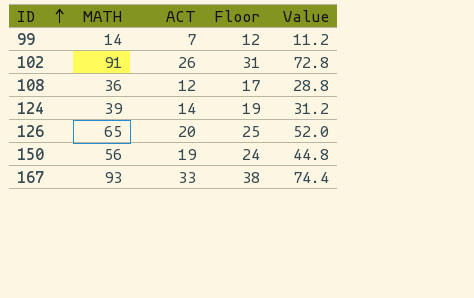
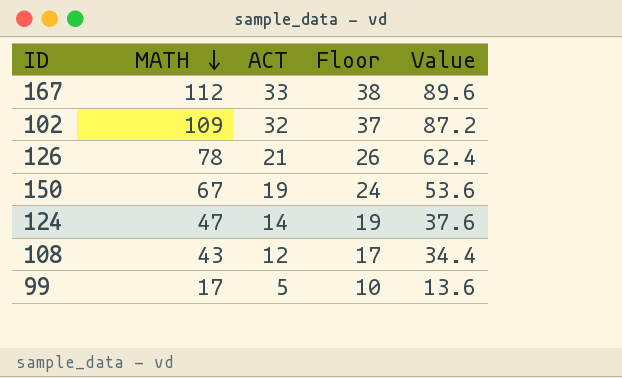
row order: ID ascending -> MATH descending
167 | MATH: 93 -> 112
167 | Value: 74.4 -> 89.6
102 | MATH: 91 -> 109
102 | ACT: 26 -> 32
102 | Floor: 31 -> 37
102 | Value: 72.8 -> 87.2
126 | MATH: 65 -> 78
126 | ACT: 20 -> 21
126 | Floor: 25 -> 26
126 | Value: 52.0 -> 62.4
150 | MATH: 56 -> 67
150 | Value: 44.8 -> 53.6
124 | MATH: 39 -> 47
124 | Value: 31.2 -> 37.6
108 | MATH: 36 -> 43
108 | Value: 28.8 -> 34.4
99 | MATH: 14 -> 17
99 | ACT: 7 -> 5
99 | Floor: 12 -> 10
99 | Value: 11.2 -> 13.6

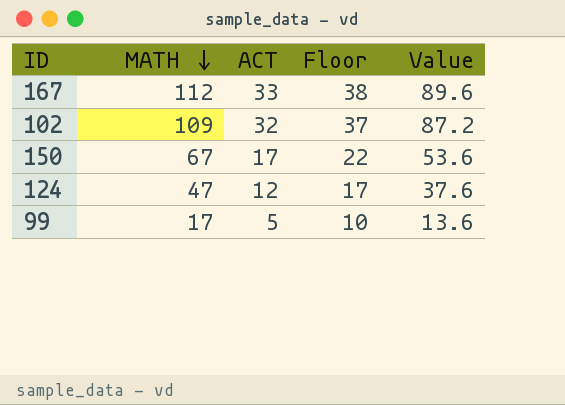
row 126: 78 | 21 | 26 | 62.4 -> none
row 108: 43 | 12 | 17 | 34.4 -> none
150 | ACT: 19 -> 17
150 | Floor: 24 -> 22
124 | ACT: 14 -> 12
124 | Floor: 19 -> 17

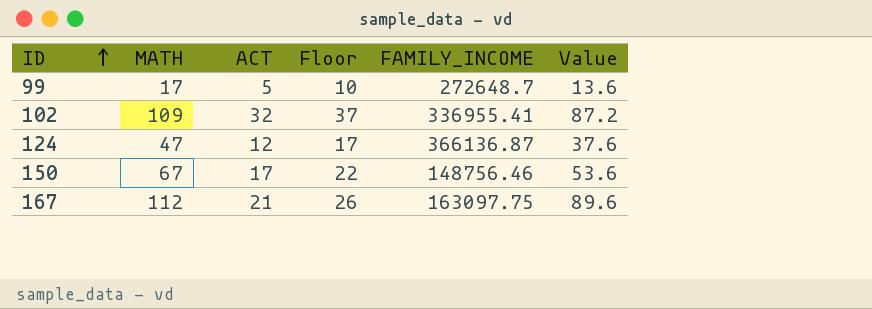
row order: MATH descending -> ID ascending
column FAMILY_INCOME | position: none -> 5
167 | ACT: 33 -> 21
167 | Floor: 38 -> 26

